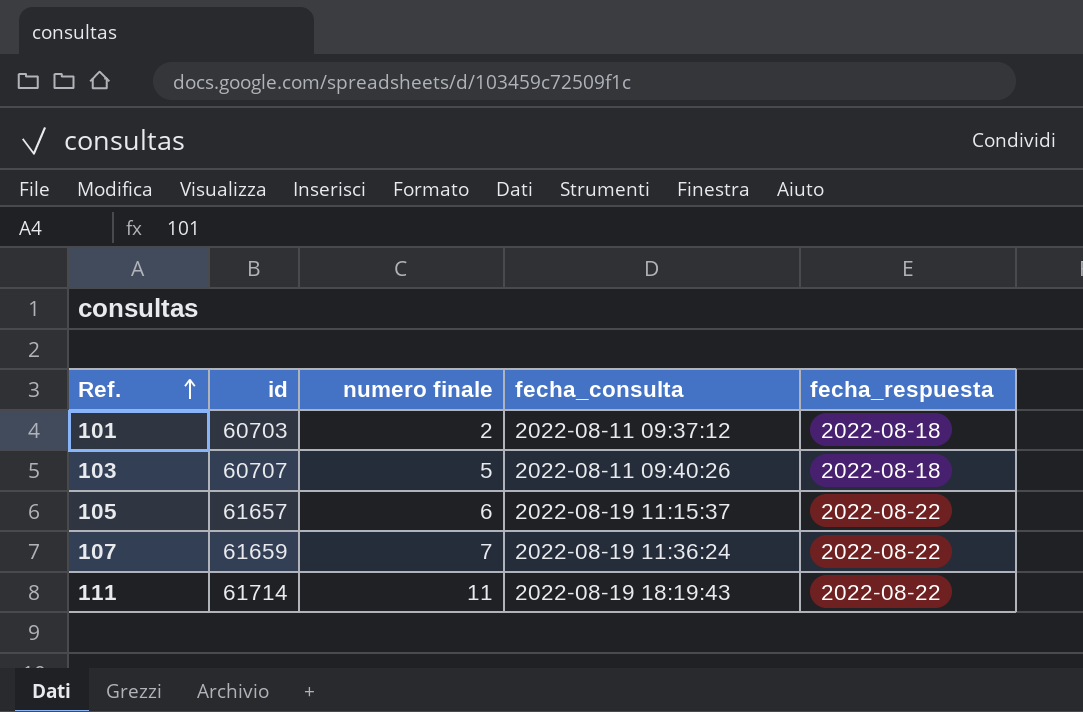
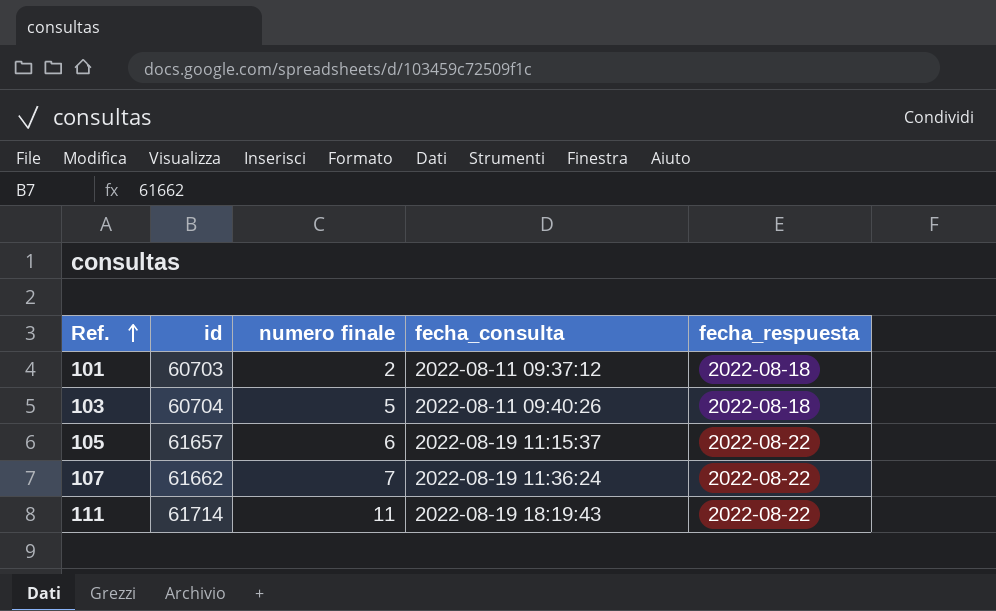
103 | id: 60707 -> 60704
107 | id: 61659 -> 61662

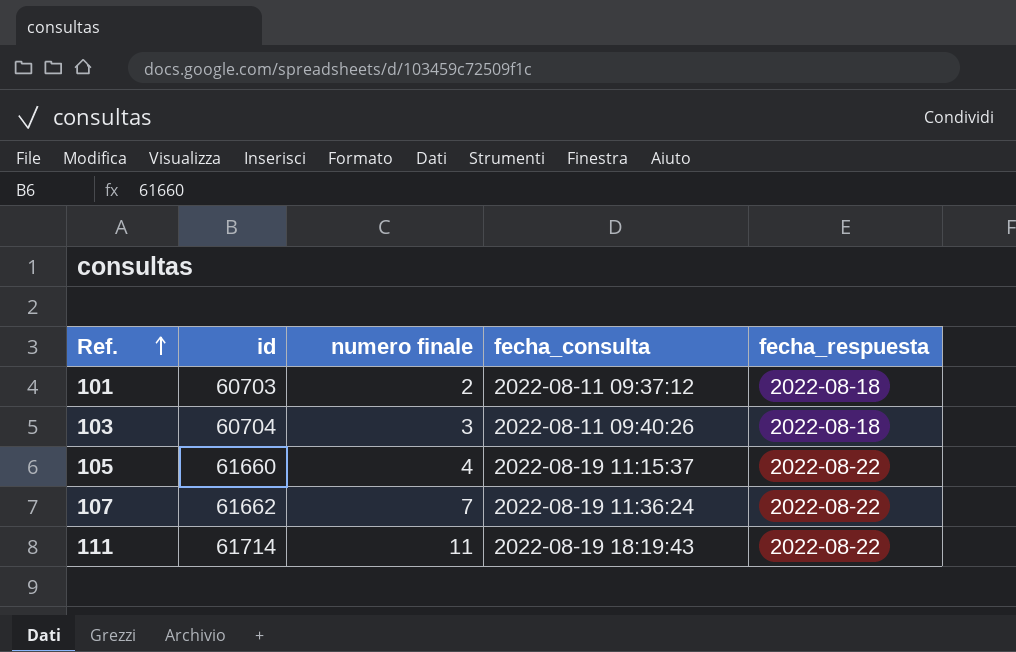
103 | numero finale: 5 -> 3
105 | id: 61657 -> 61660
105 | numero finale: 6 -> 4

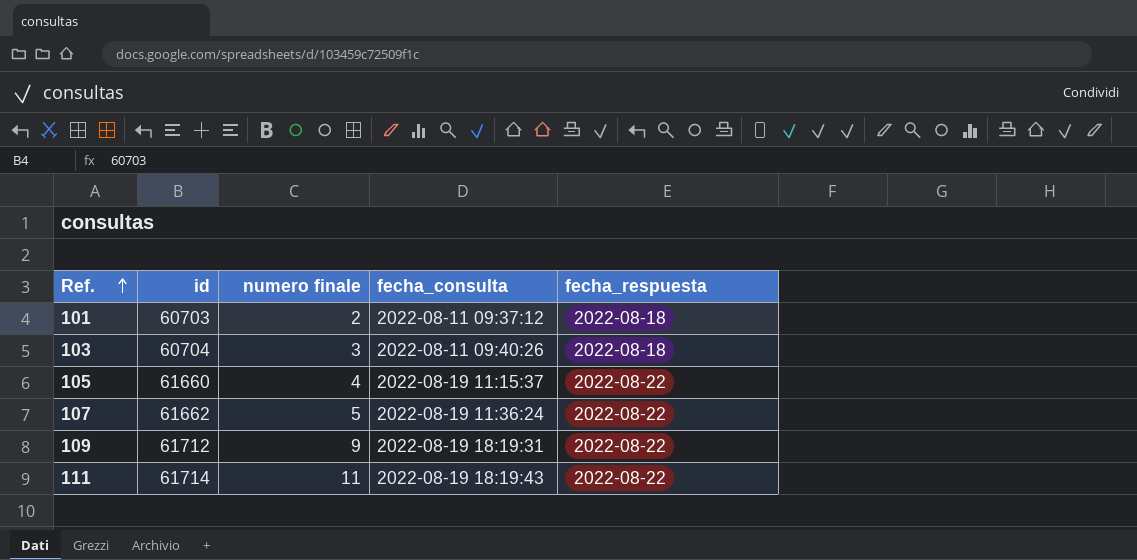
107 | numero finale: 7 -> 5
row 109: none -> 61712 | 9 | 2022-08-19 18:19:31 | 2022-08-22

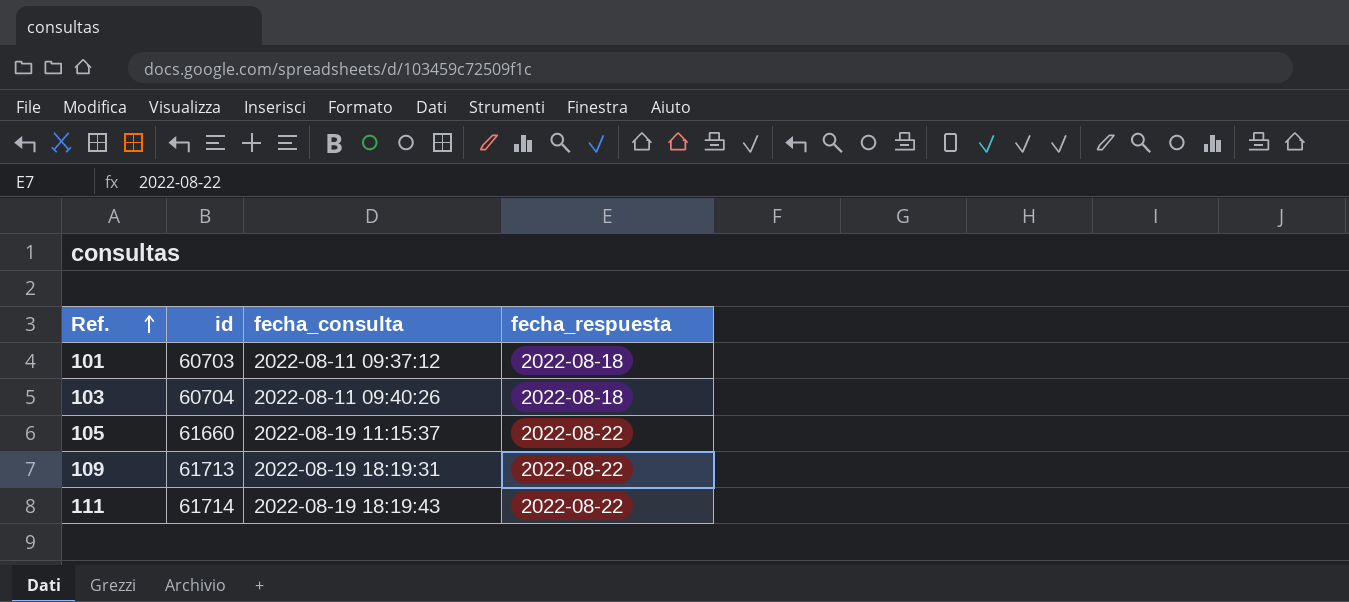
column numero finale | position: 3 -> none
row 107: 61662 | 5 | 2022-08-19 11:36:24 | 2022-08-22 -> none
109 | id: 61712 -> 61713

